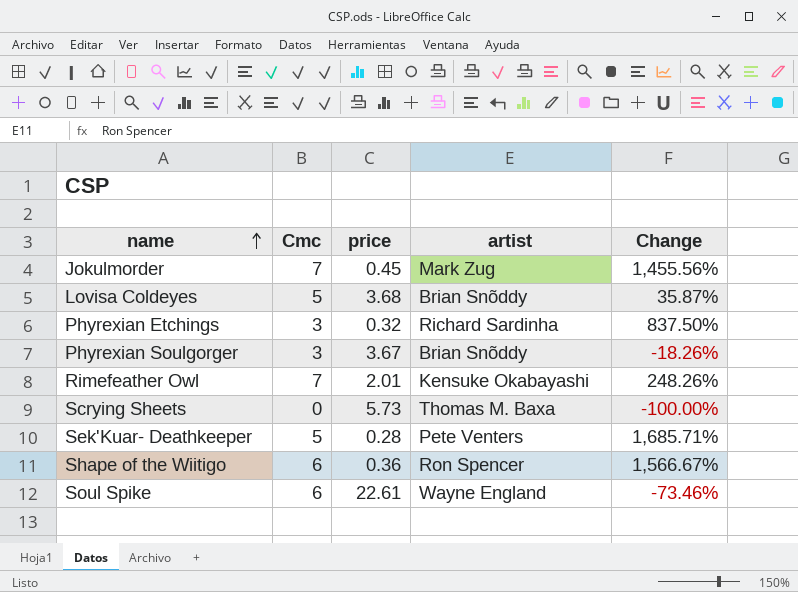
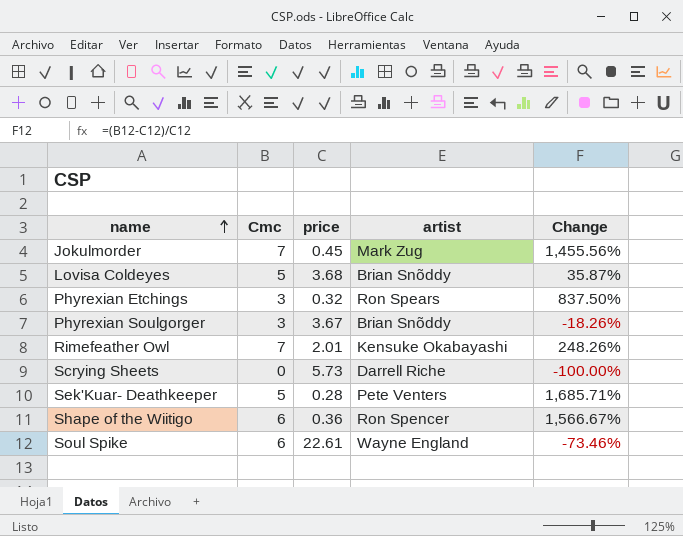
Phyrexian Etchings | artist: Richard Sardinha -> Ron Spears
Scrying Sheets | artist: Thomas M. Baxa -> Darrell Riche

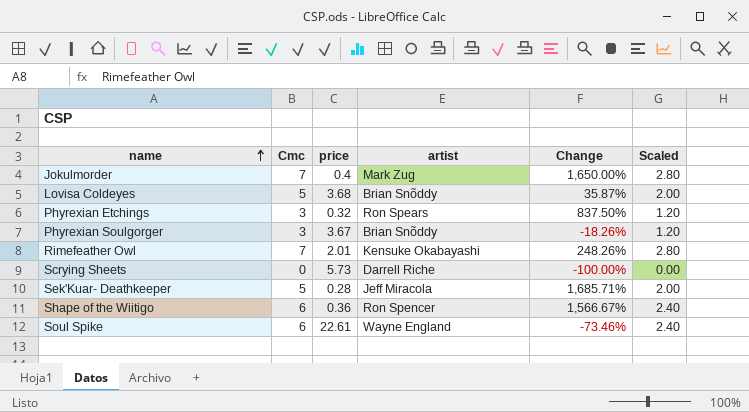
column Scaled | formula: none -> [Cmc] * 0.4
Jokulmorder | price: 0.45 -> 0.4
Jokulmorder | Change: 1,455.56% -> 1,650.00%
Sek'Kuar- Deathkeeper | artist: Pete Venters -> Jeff Miracola

